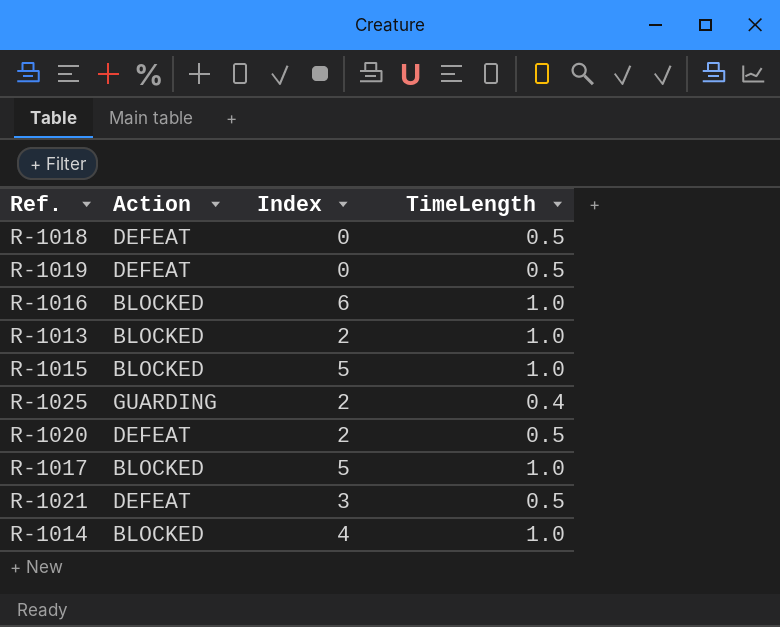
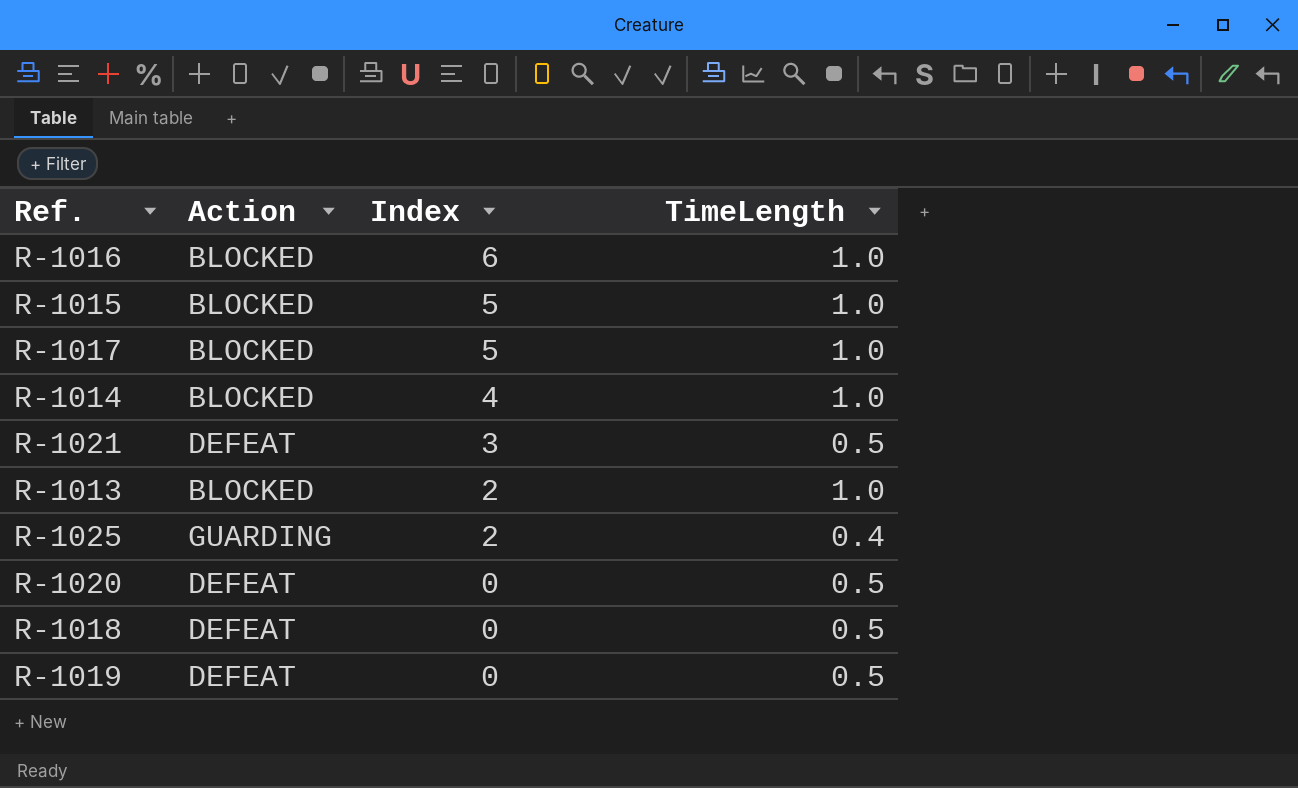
row order: none -> Index descending
R-1020 | Index: 2 -> 0

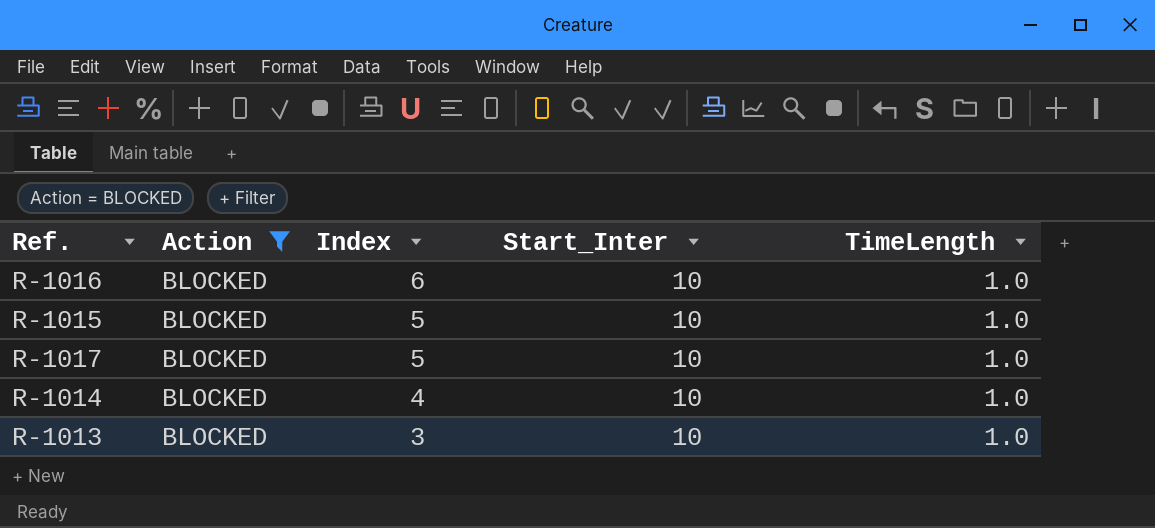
filter: none -> Action = BLOCKED
column Start_Inter | position: none -> 4
R-1013 | Index: 2 -> 3

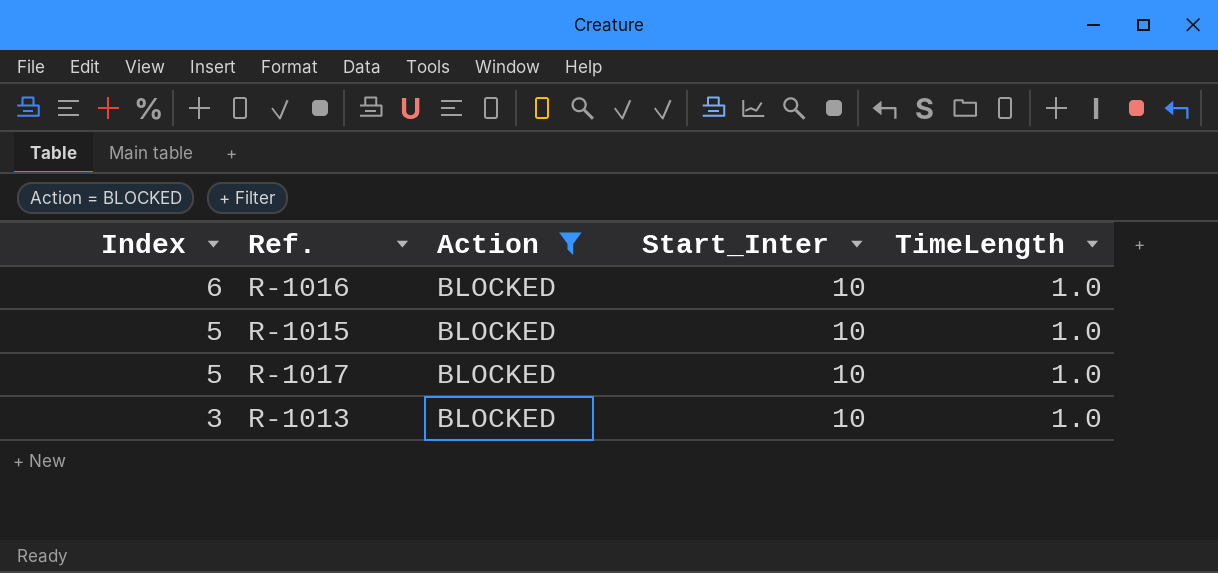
column Index | position: 3 -> 1
row R-1014: BLOCKED | 4 | 10 | 1.0 -> none

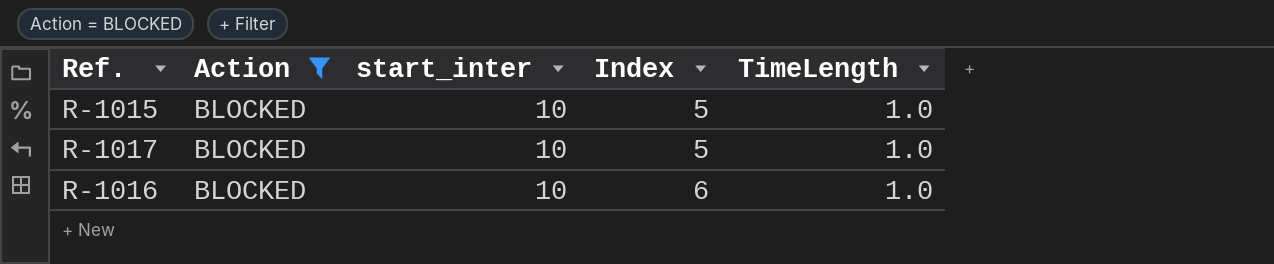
row order: Index descending -> Index ascending
column name: Start_Inter -> start_inter
column Index | position: 1 -> 4
row R-1013: 3 | BLOCKED | 10 | 1.0 -> none

